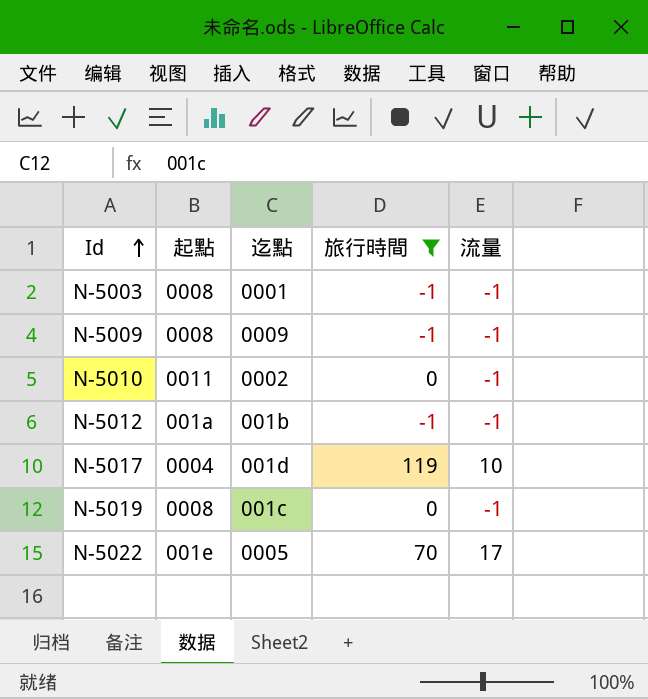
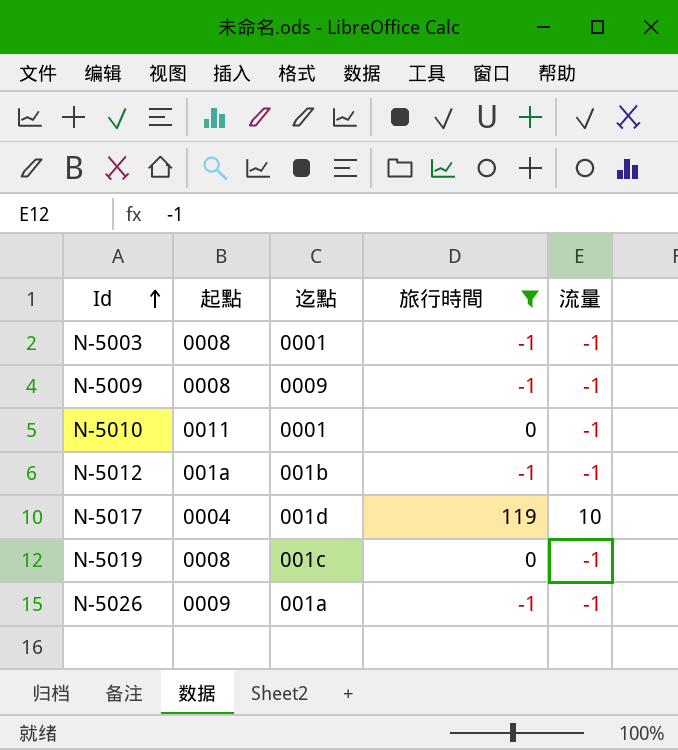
row N-5022: 001e | 0005 | 70 | 17 -> none
N-5010 | 迄點: 0002 -> 0001
row N-5026: none -> 0009 | 001a | -1 | -1

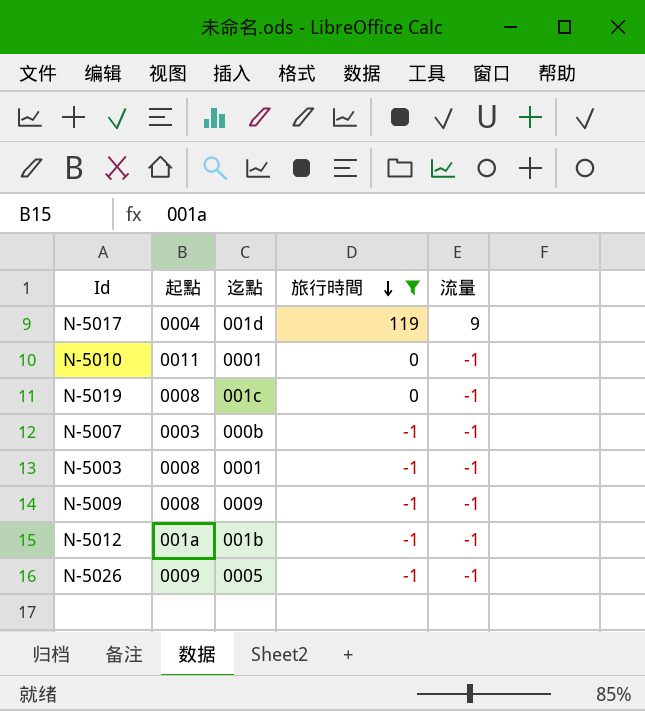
row order: Id ascending -> 旅行時間 descending
N-5017 | 流量: 10 -> 9
row N-5007: none -> 0003 | 000b | -1 | -1
N-5026 | 迄點: 001a -> 0005

